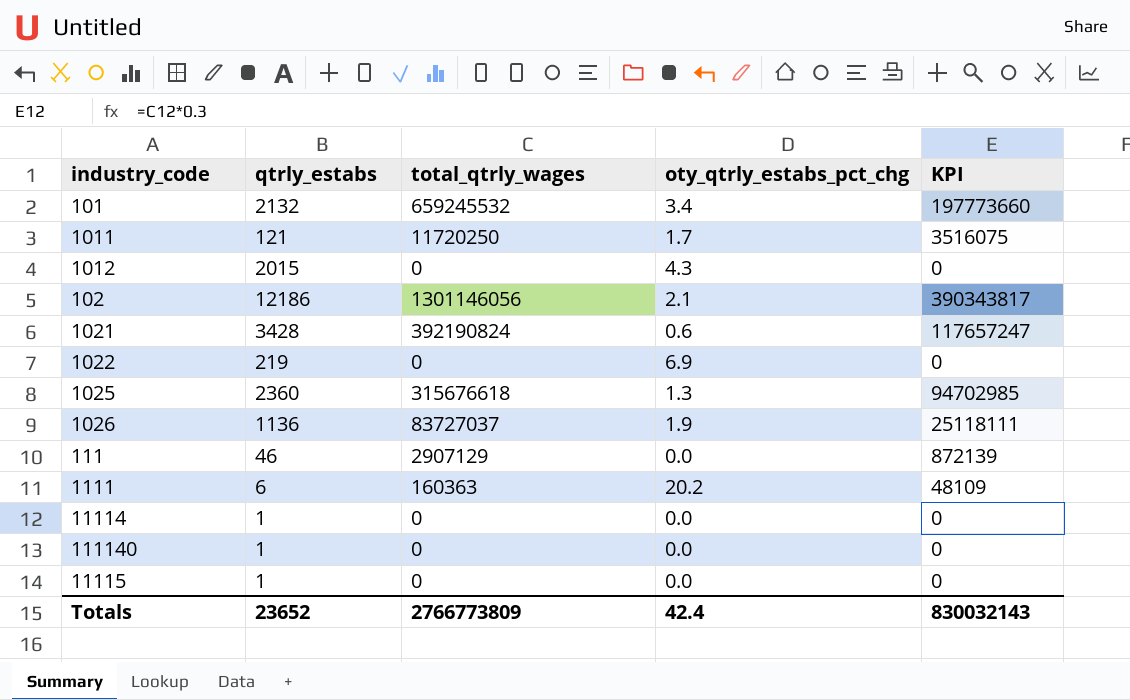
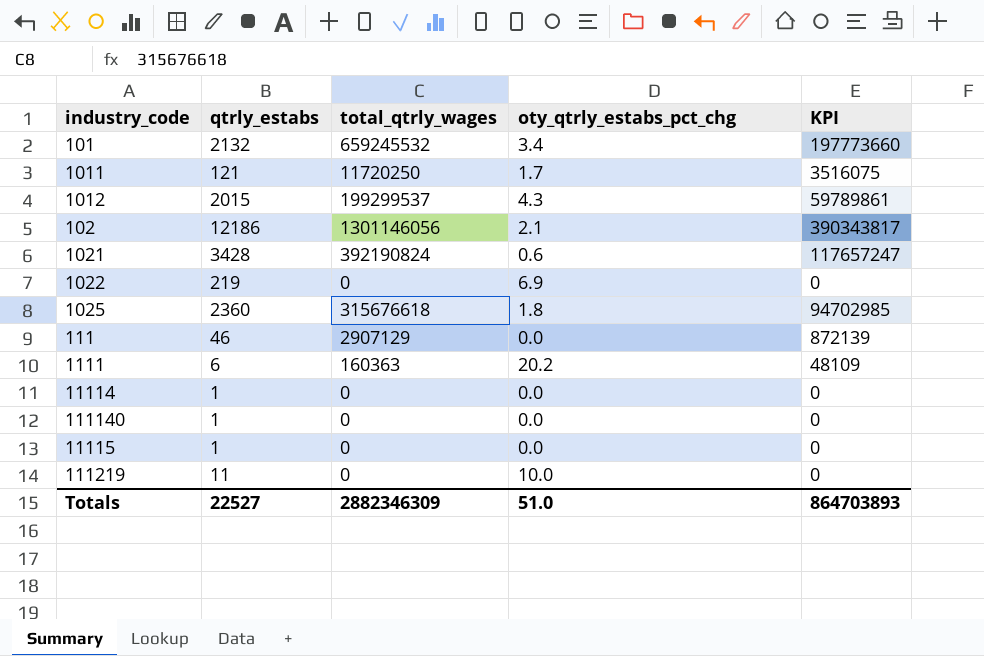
row 1026: 1136 | 83727037 | 1.9 | 25118111 -> none
1012 | total_qtrly_wages: 0 -> 199299537
1012 | KPI: 0 -> 59789861
1025 | oty_qtrly_estabs_pct_chg: 1.3 -> 1.8
row 111219: none -> 11 | 0 | 10.0 | 0
Totals | qtrly_estabs: 23652 -> 22527
Totals | total_qtrly_wages: 2766773809 -> 2882346309
Totals | oty_qtrly_estabs_pct_chg: 42.4 -> 51.0
Totals | KPI: 830032143 -> 864703893

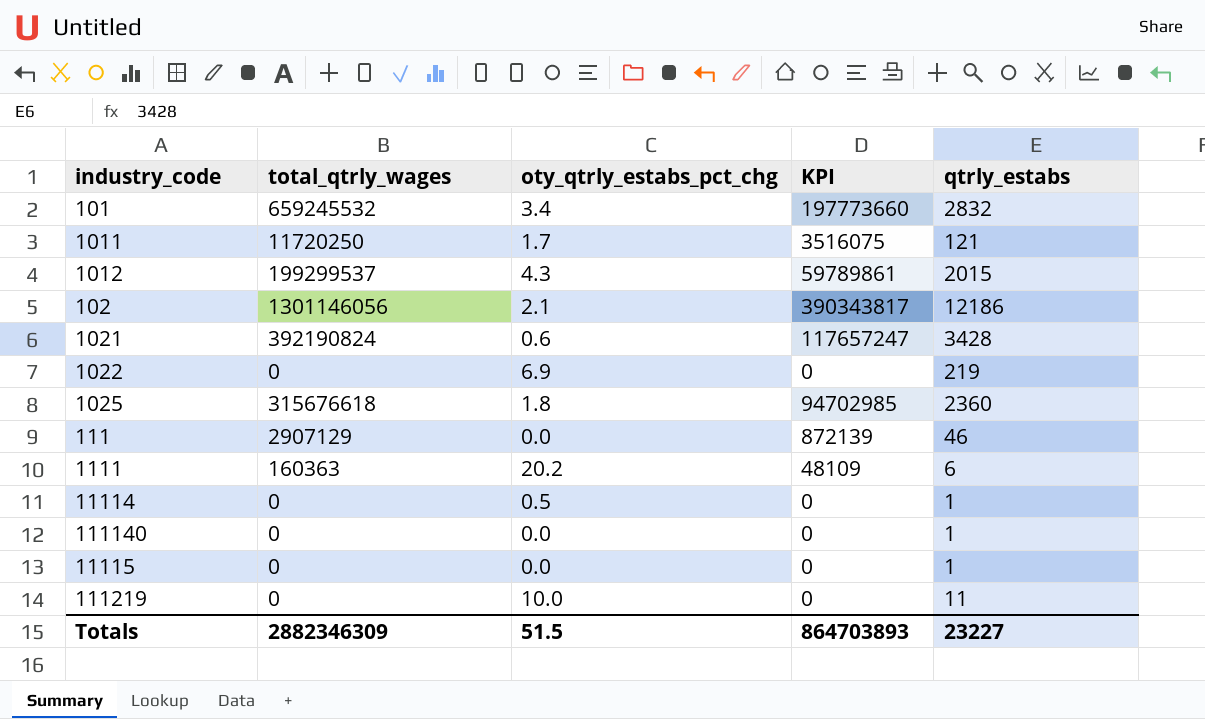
column qtrly_estabs | position: 2 -> 5
101 | qtrly_estabs: 2132 -> 2832
11114 | oty_qtrly_estabs_pct_chg: 0.0 -> 0.5
Totals | oty_qtrly_estabs_pct_chg: 51.0 -> 51.5
Totals | qtrly_estabs: 22527 -> 23227

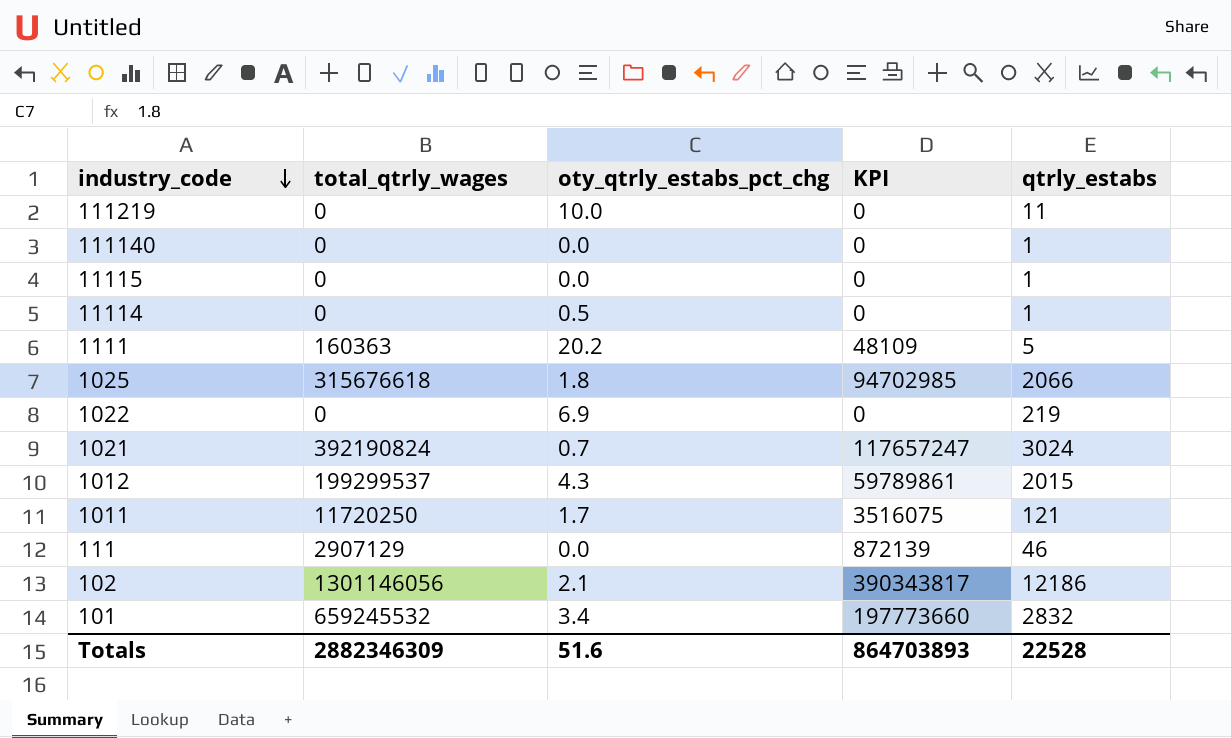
row order: none -> industry_code descending
1111 | qtrly_estabs: 6 -> 5
1025 | qtrly_estabs: 2360 -> 2066
1021 | oty_qtrly_estabs_pct_chg: 0.6 -> 0.7
1021 | qtrly_estabs: 3428 -> 3024
Totals | oty_qtrly_estabs_pct_chg: 51.5 -> 51.6
Totals | qtrly_estabs: 23227 -> 22528

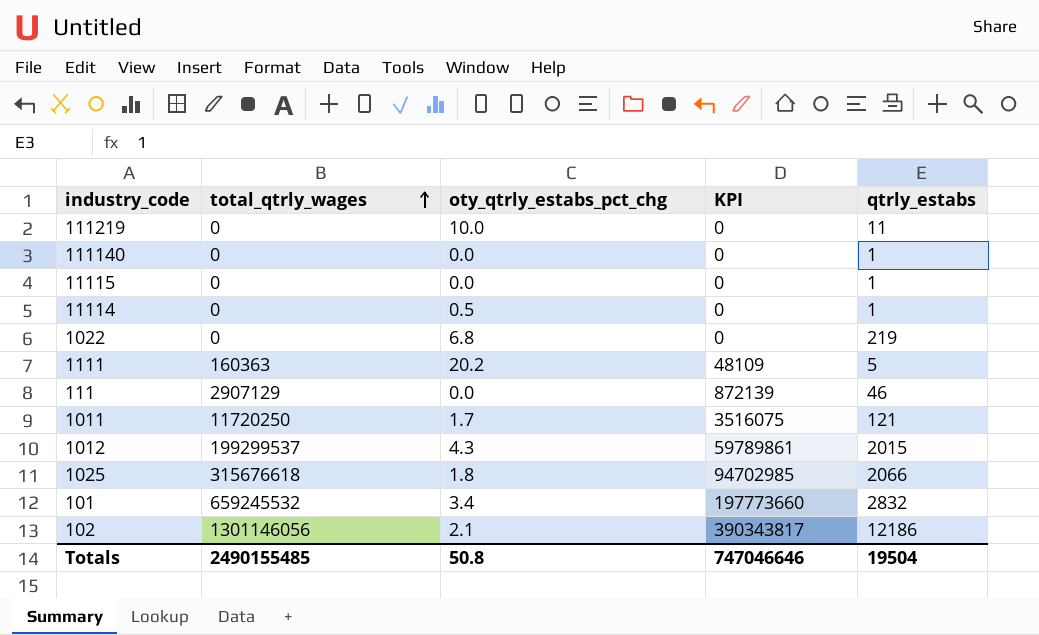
row order: industry_code descending -> total_qtrly_wages ascending
row 1021: 392190824 | 0.7 | 117657247 | 3024 -> none
1022 | oty_qtrly_estabs_pct_chg: 6.9 -> 6.8
Totals | total_qtrly_wages: 2882346309 -> 2490155485
Totals | oty_qtrly_estabs_pct_chg: 51.6 -> 50.8
Totals | KPI: 864703893 -> 747046646
Totals | qtrly_estabs: 22528 -> 19504

